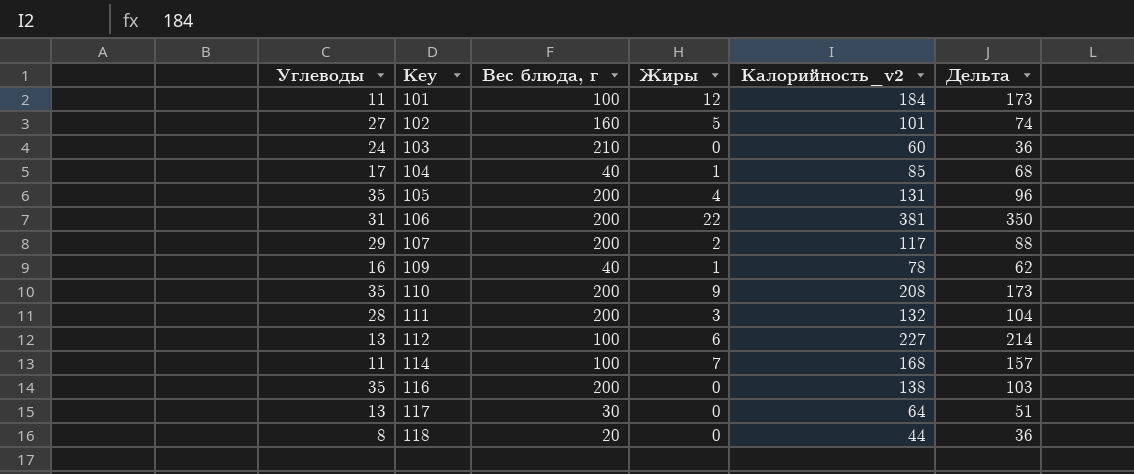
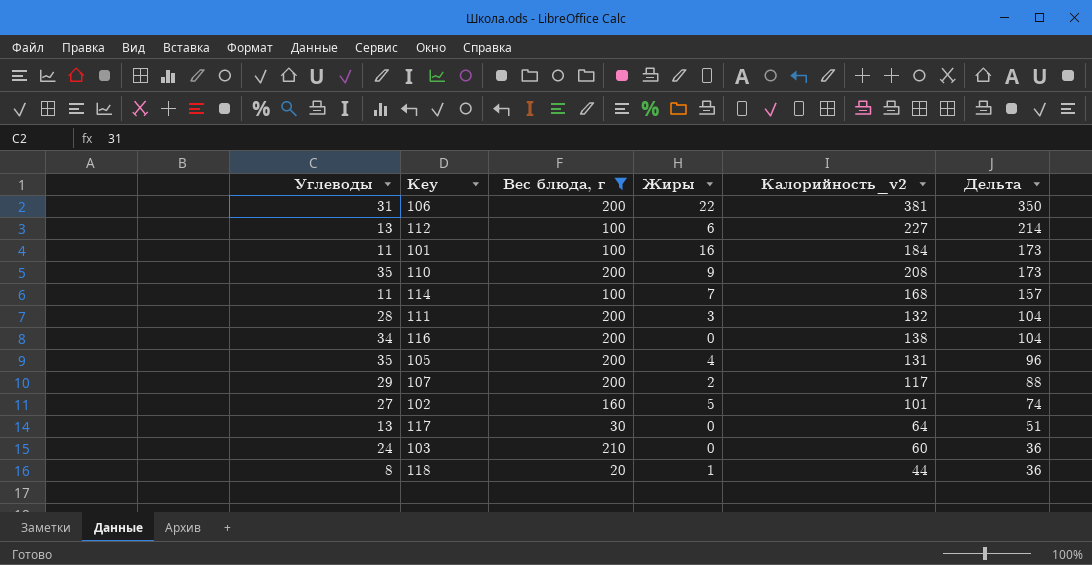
filter: none -> Вес блюда, г != 40
row order: Key ascending -> Дельта descending
101 | Жиры: 12 -> 16
116 | Углеводы: 35 -> 34
116 | Дельта: 103 -> 104
118 | Жиры: 0 -> 1

